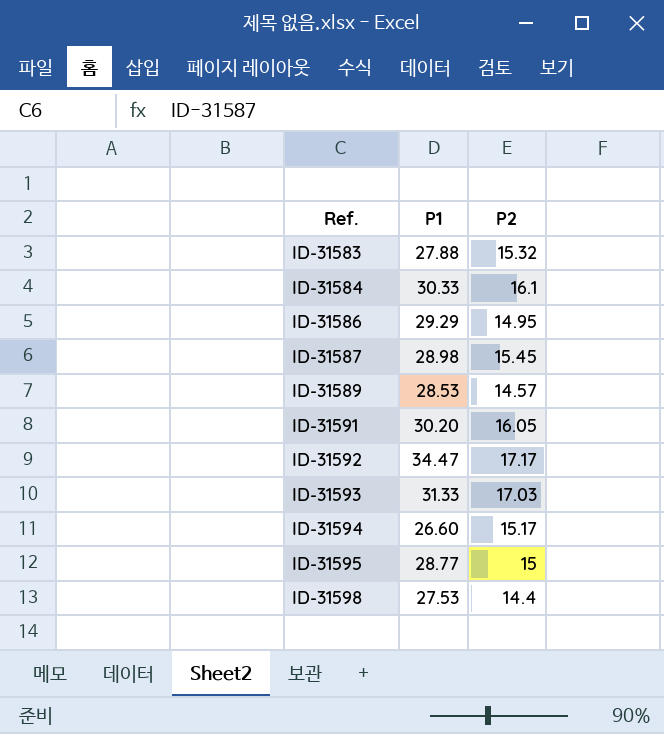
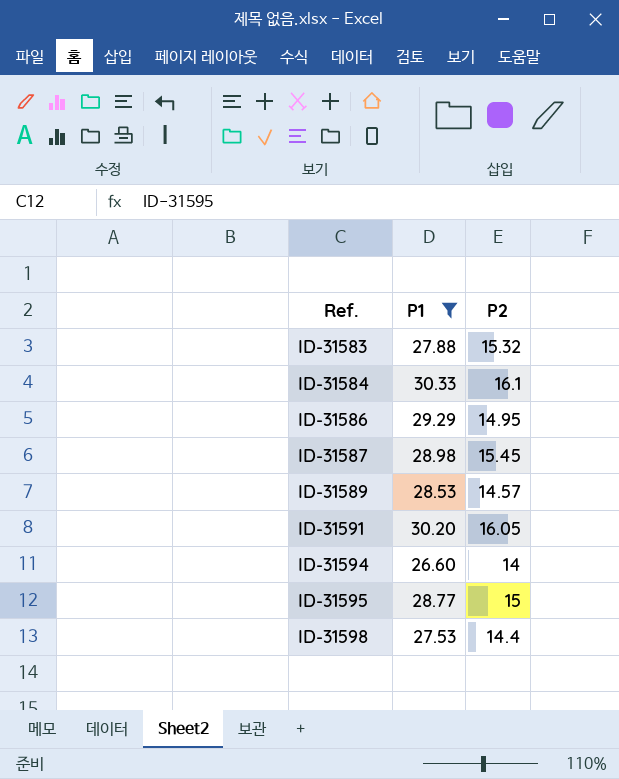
filter: none -> P1 <= 30.33
ID-31594 | P2: 15.17 -> 14

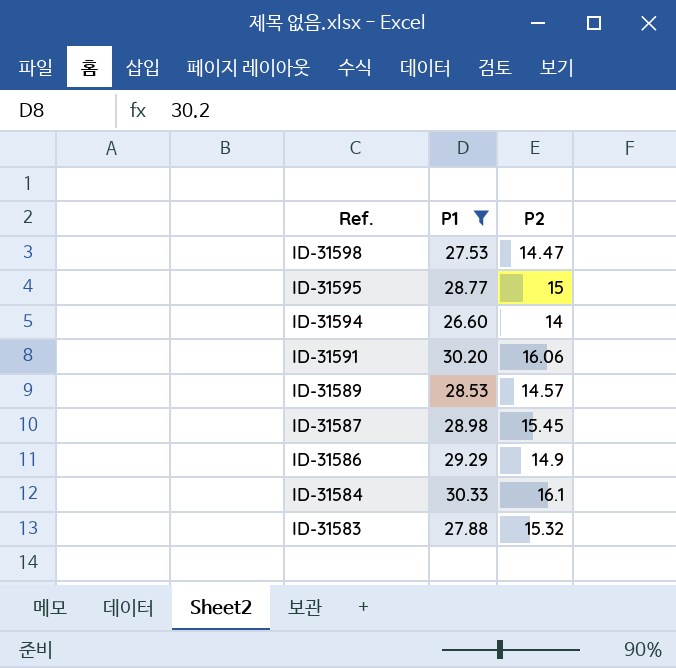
row order: Ref. ascending -> Ref. descending
ID-31598 | P2: 14.4 -> 14.47
ID-31591 | P2: 16.05 -> 16.06
ID-31586 | P2: 14.95 -> 14.9

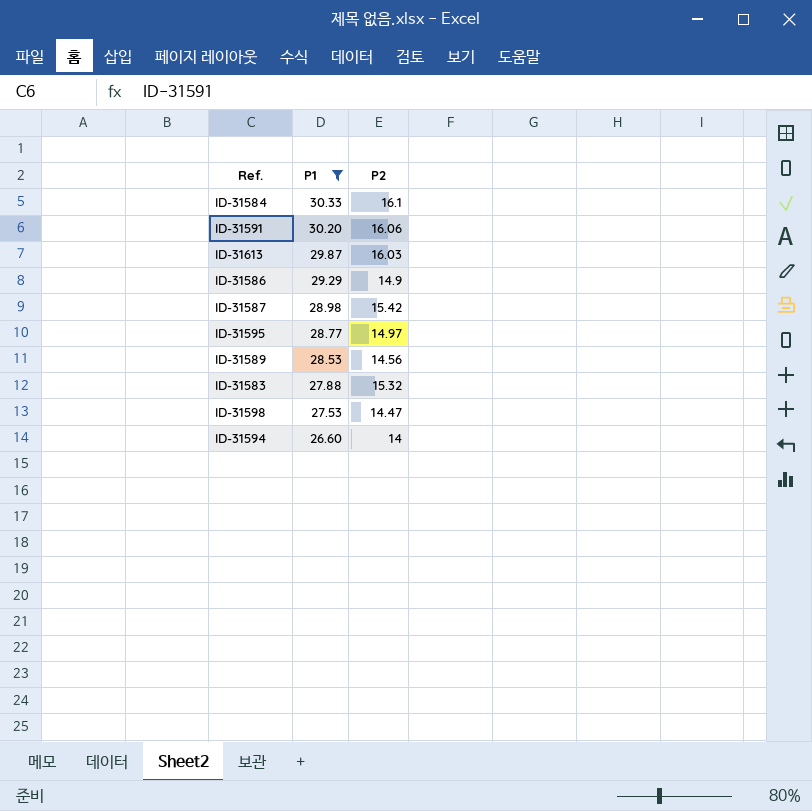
row order: Ref. descending -> P1 descending
row ID-31613: none -> 29.87 | 16.03
ID-31587 | P2: 15.45 -> 15.42
ID-31595 | P2: 15 -> 14.97
ID-31589 | P2: 14.57 -> 14.56

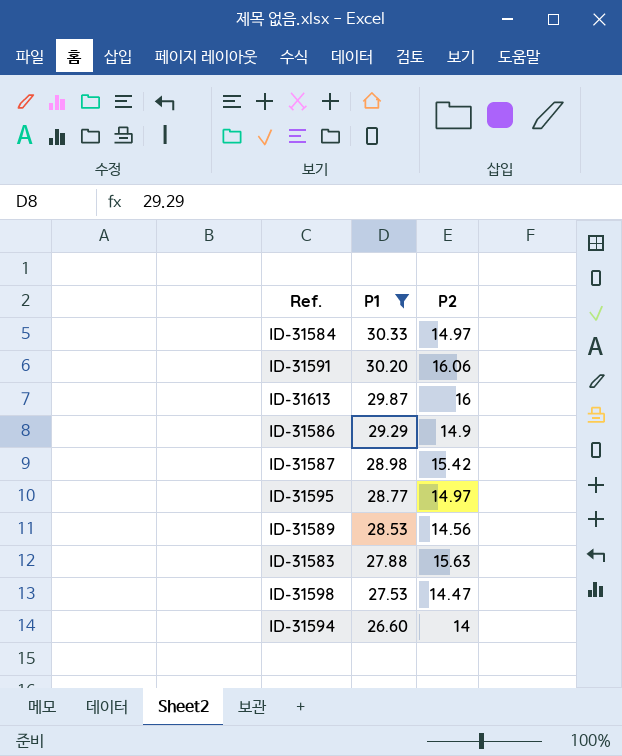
ID-31584 | P2: 16.1 -> 14.97
ID-31613 | P2: 16.03 -> 16
ID-31583 | P2: 15.32 -> 15.63

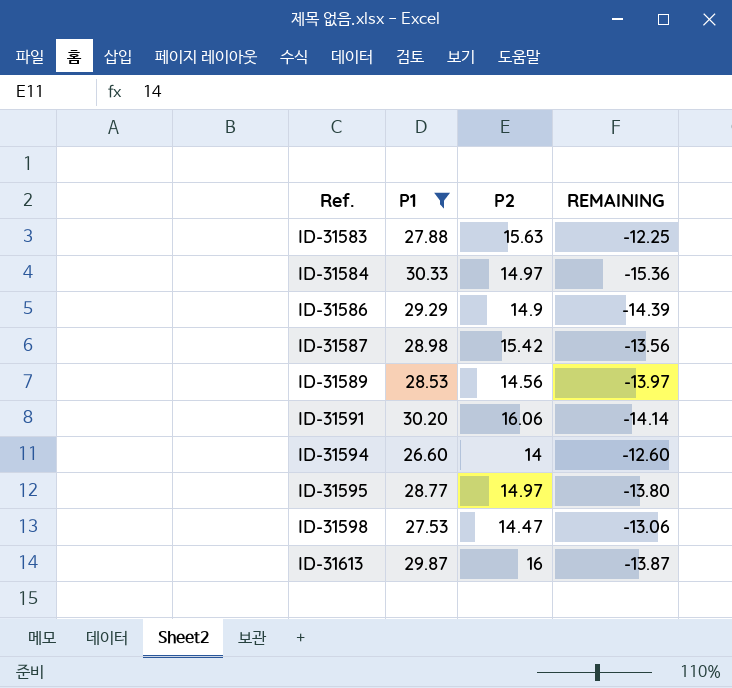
row order: P1 descending -> Ref. ascending
column REMAINING | formula: none -> [P2] - [P1]

